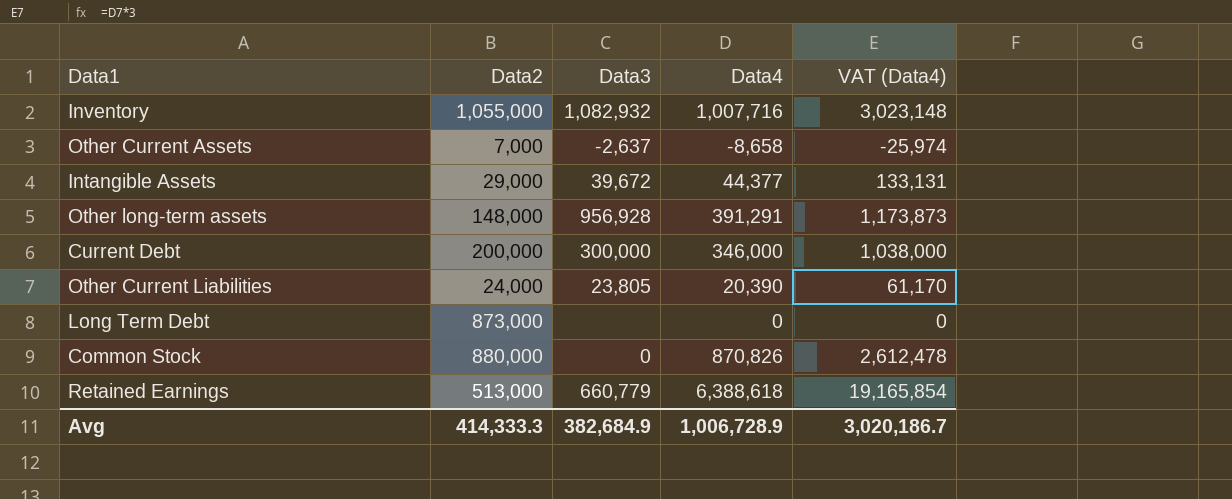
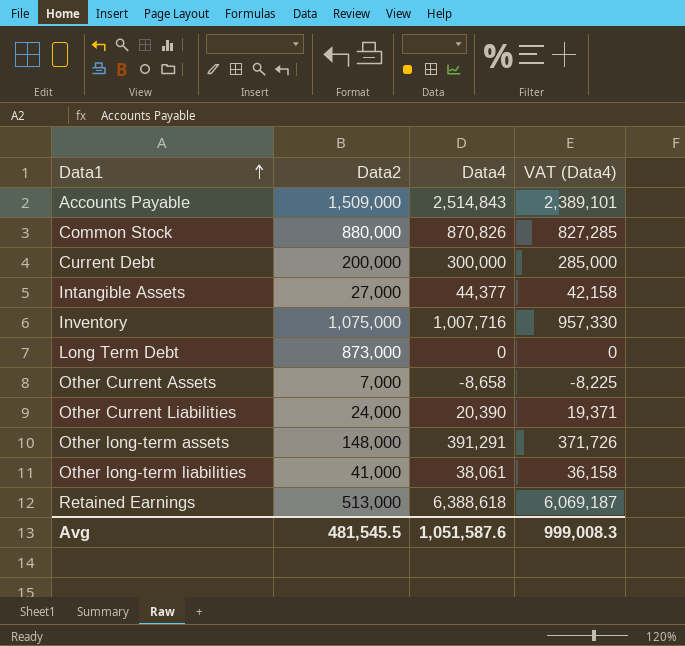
row order: none -> Data1 ascending
column Data3 | position: 3 -> none
column VAT (Data4) | formula: [Data4] * 3 -> [Data4] * 0.95
row Accounts Payable: none -> 1,509,000 | 2,514,843 | 2,389,101
Current Debt | Data4: 346,000 -> 300,000
Intangible Assets | Data2: 29,000 -> 27,000
Inventory | Data2: 1,055,000 -> 1,075,000
row Other long-term liabilities: none -> 41,000 | 38,061 | 36,158
Avg | Data2: 414,333.3 -> 481,545.5
Avg | Data4: 1,006,728.9 -> 1,051,587.6
Avg | VAT (Data4): 3,020,186.7 -> 999,008.3

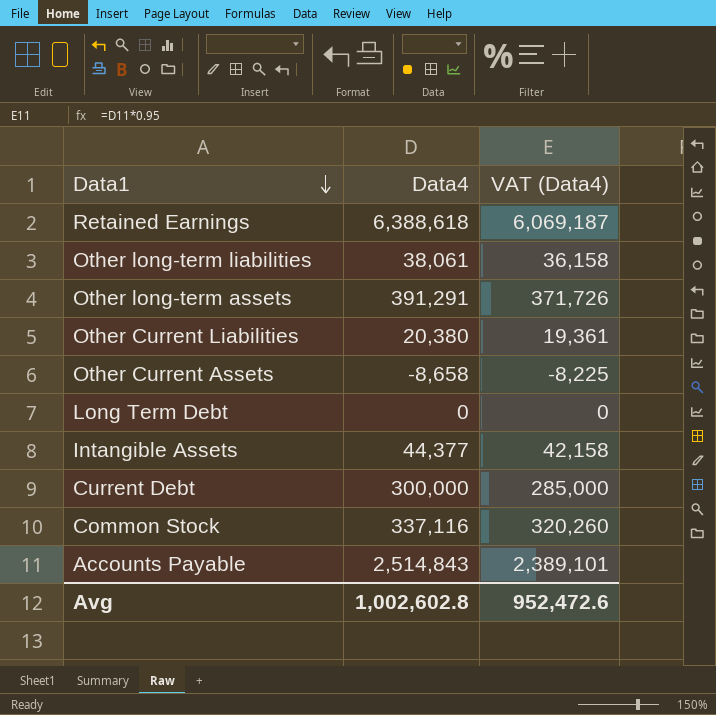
row order: Data1 ascending -> Data1 descending
column Data2 | position: 2 -> none
row Inventory: 1,075,000 | 1,007,716 | 957,330 -> none
Other Current Liabilities | Data4: 20,390 -> 20,380
Other Current Liabilities | VAT (Data4): 19,371 -> 19,361
Common Stock | Data4: 870,826 -> 337,116
Common Stock | VAT (Data4): 827,285 -> 320,260
Avg | Data4: 1,051,587.6 -> 1,002,602.8
Avg | VAT (Data4): 999,008.3 -> 952,472.6

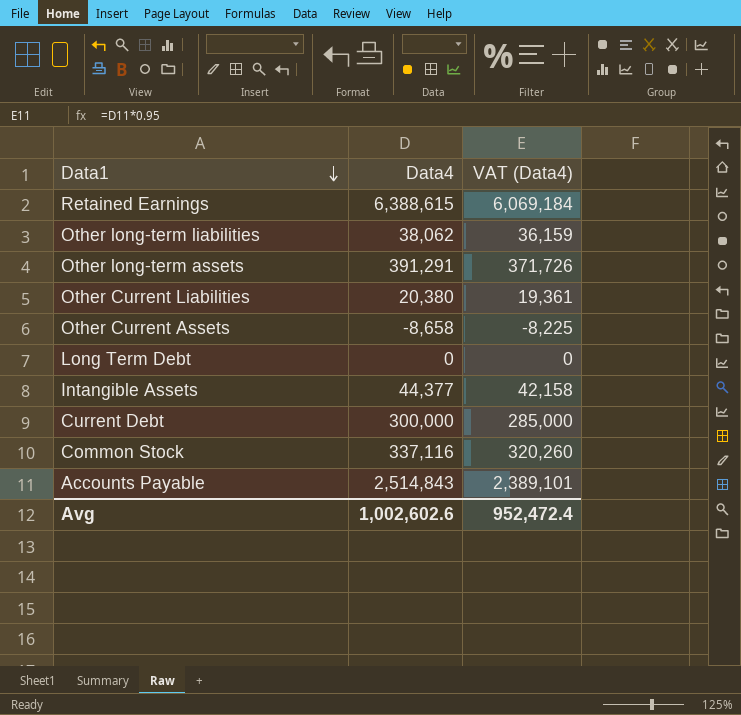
Retained Earnings | Data4: 6,388,618 -> 6,388,615
Retained Earnings | VAT (Data4): 6,069,187 -> 6,069,184
Other long-term liabilities | Data4: 38,061 -> 38,062
Other long-term liabilities | VAT (Data4): 36,158 -> 36,159
Avg | Data4: 1,002,602.8 -> 1,002,602.6
Avg | VAT (Data4): 952,472.6 -> 952,472.4

